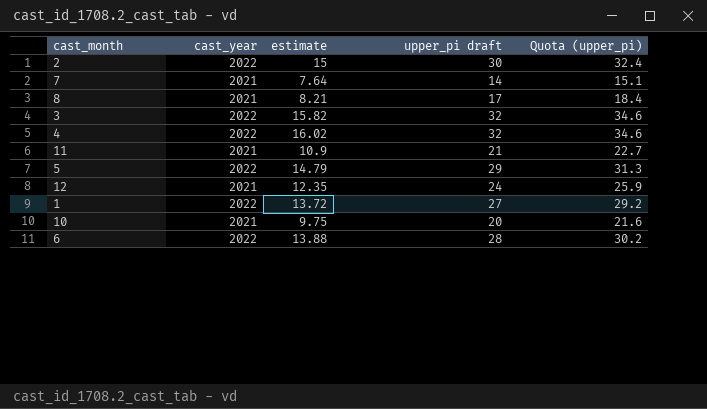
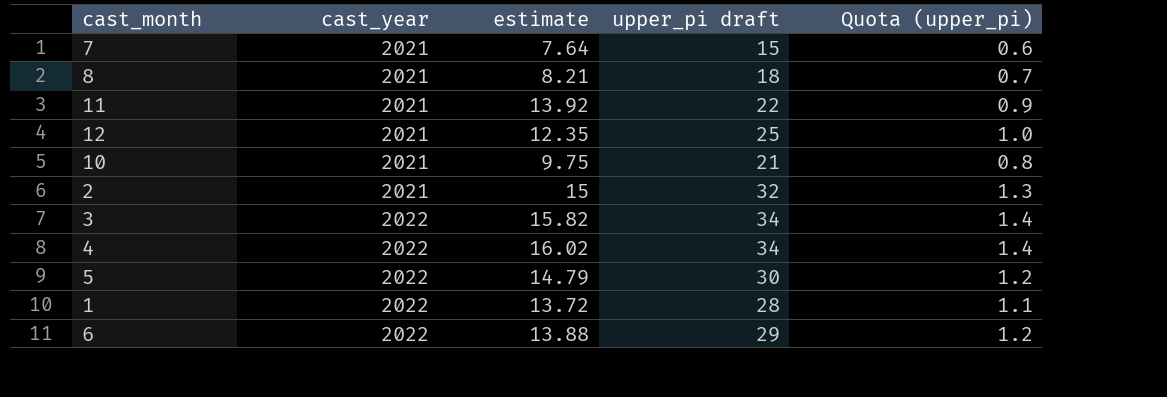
row order: none -> cast_year ascending
column Quota (upper_pi) | formula: [upper_pi draft] * 1.08 -> [upper_pi draft] * 0.04
7 | upper_pi draft: 14 -> 15
8 | upper_pi draft: 17 -> 18
11 | estimate: 10.9 -> 13.92
11 | upper_pi draft: 21 -> 22
12 | upper_pi draft: 24 -> 25
10 | upper_pi draft: 20 -> 21
2 | cast_year: 2022 -> 2021
2 | upper_pi draft: 30 -> 32
3 | upper_pi draft: 32 -> 34
4 | upper_pi draft: 32 -> 34
5 | upper_pi draft: 29 -> 30
1 | upper_pi draft: 27 -> 28
6 | upper_pi draft: 28 -> 29

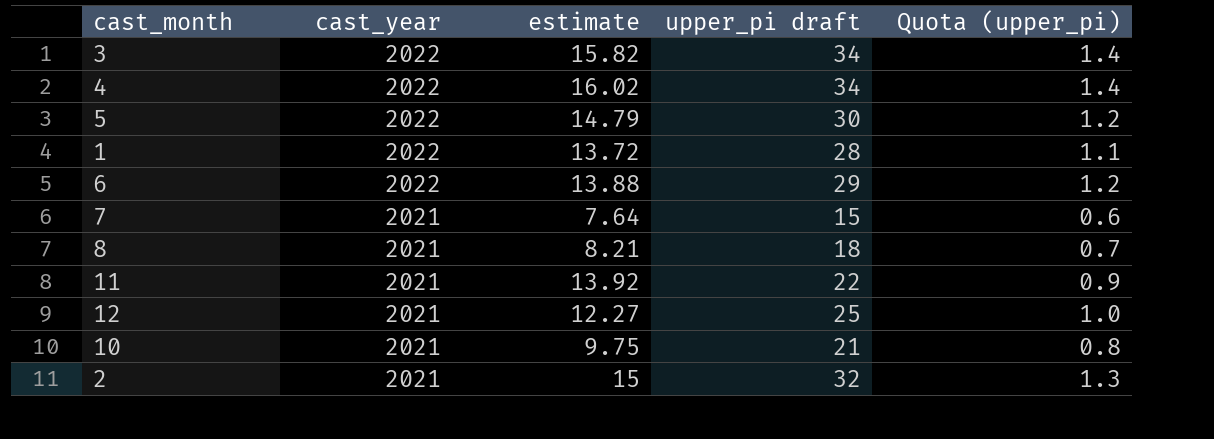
row order: cast_year ascending -> cast_year descending
12 | estimate: 12.35 -> 12.27

